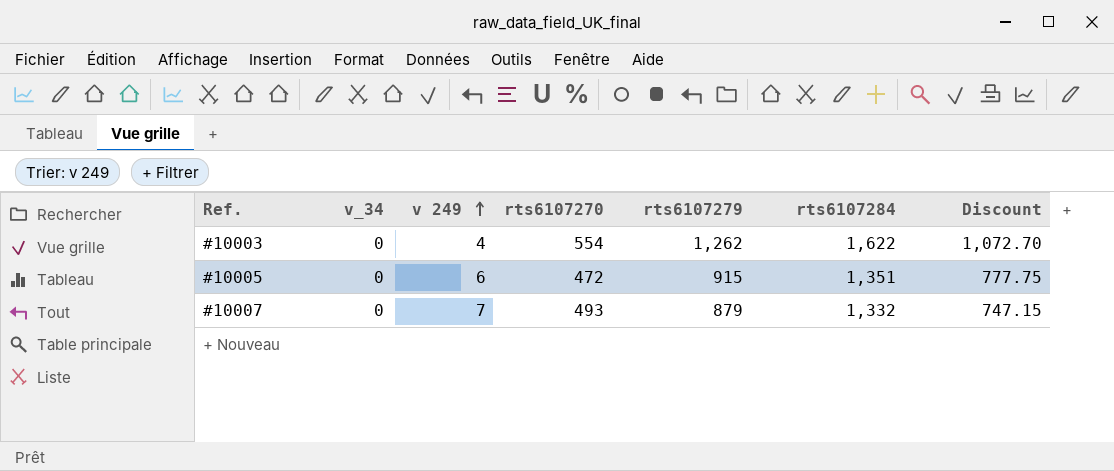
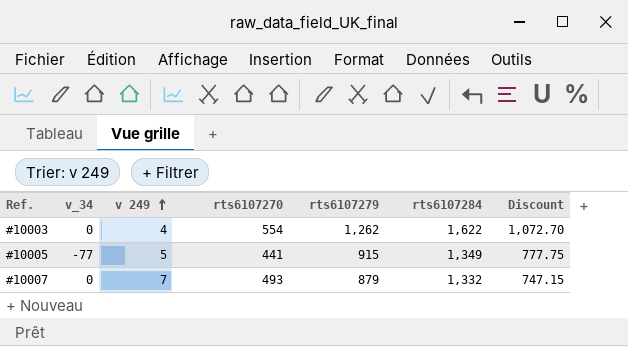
#10005 | v_34: 0 -> -77
#10005 | v 249: 6 -> 5
#10005 | rts6107270: 472 -> 441
#10005 | rts6107284: 1,351 -> 1,349

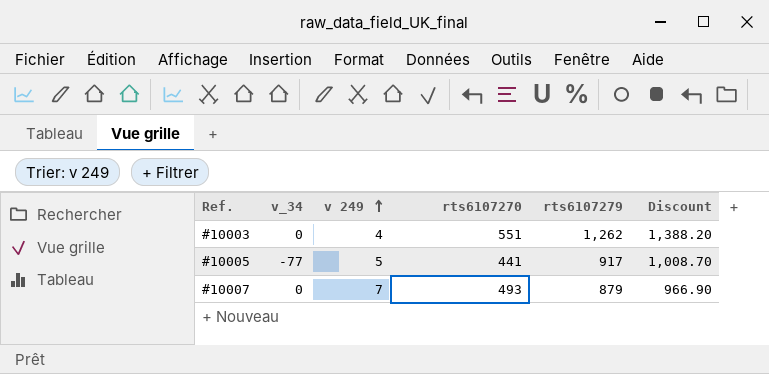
column rts6107284 | position: 6 -> none
column Discount | formula: [rts6107279] * 0.85 -> [rts6107279] * 1.1
#10003 | rts6107270: 554 -> 551
#10005 | rts6107279: 915 -> 917

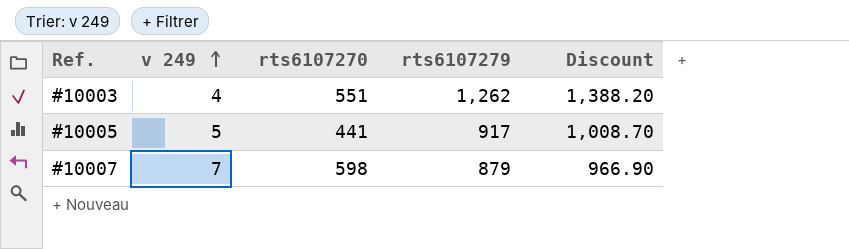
column v_34 | position: 2 -> none
#10007 | rts6107270: 493 -> 598

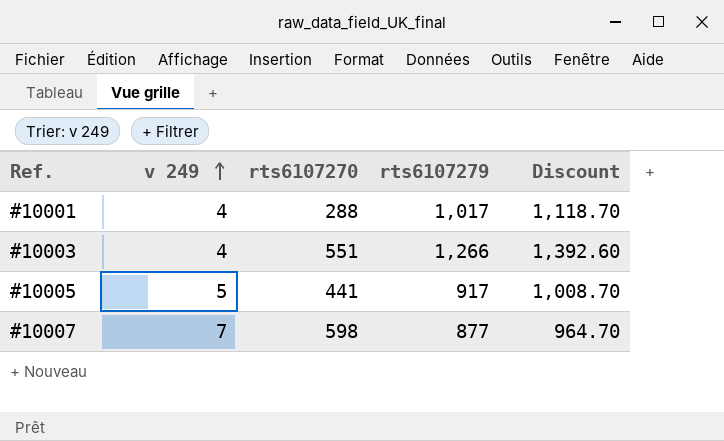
row #10001: none -> 4 | 288 | 1,017 | 1,118.70
#10003 | rts6107279: 1,262 -> 1,266
#10003 | Discount: 1,388.20 -> 1,392.60
#10007 | rts6107279: 879 -> 877
#10007 | Discount: 966.90 -> 964.70

